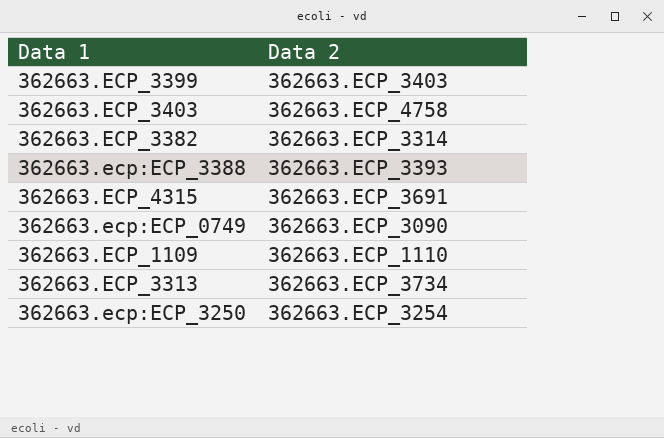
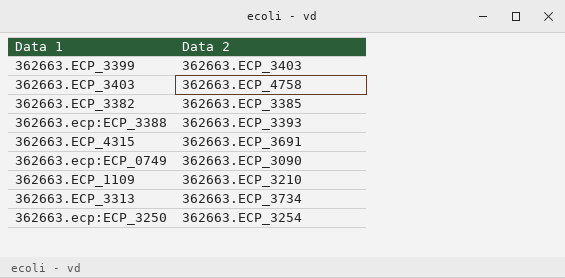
362663.ECP_3382 | Data 2: 362663.ECP_3314 -> 362663.ECP_3385
362663.ECP_1109 | Data 2: 362663.ECP_1110 -> 362663.ECP_3210

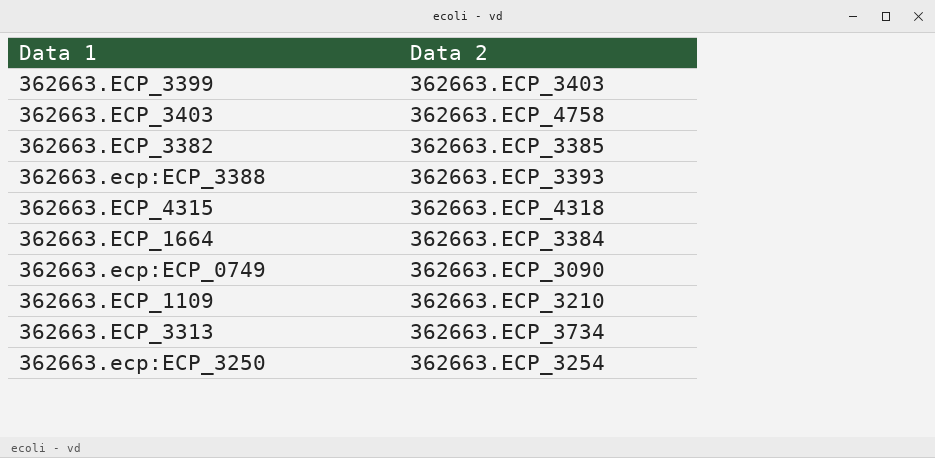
362663.ECP_4315 | Data 2: 362663.ECP_3691 -> 362663.ECP_4318
row 362663.ECP_1664: none -> 362663.ECP_3384

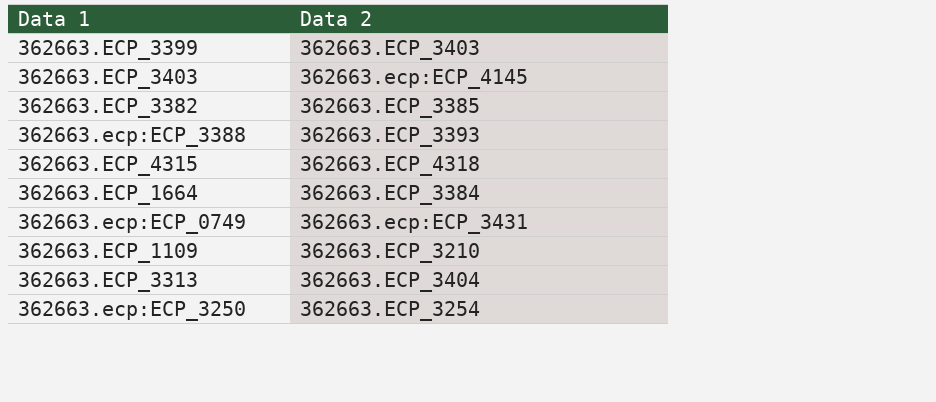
362663.ECP_3403 | Data 2: 362663.ECP_4758 -> 362663.ecp:ECP_4145
362663.ecp:ECP_0749 | Data 2: 362663.ECP_3090 -> 362663.ecp:ECP_3431
362663.ECP_3313 | Data 2: 362663.ECP_3734 -> 362663.ECP_3404

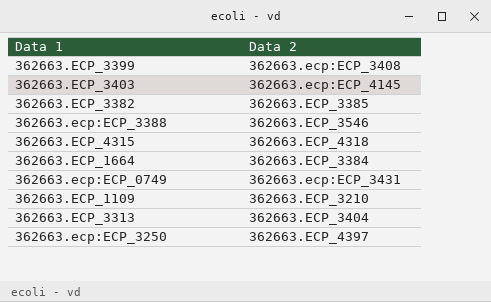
362663.ECP_3399 | Data 2: 362663.ECP_3403 -> 362663.ecp:ECP_3408
362663.ecp:ECP_3388 | Data 2: 362663.ECP_3393 -> 362663.ECP_3546
362663.ecp:ECP_3250 | Data 2: 362663.ECP_3254 -> 362663.ECP_4397

